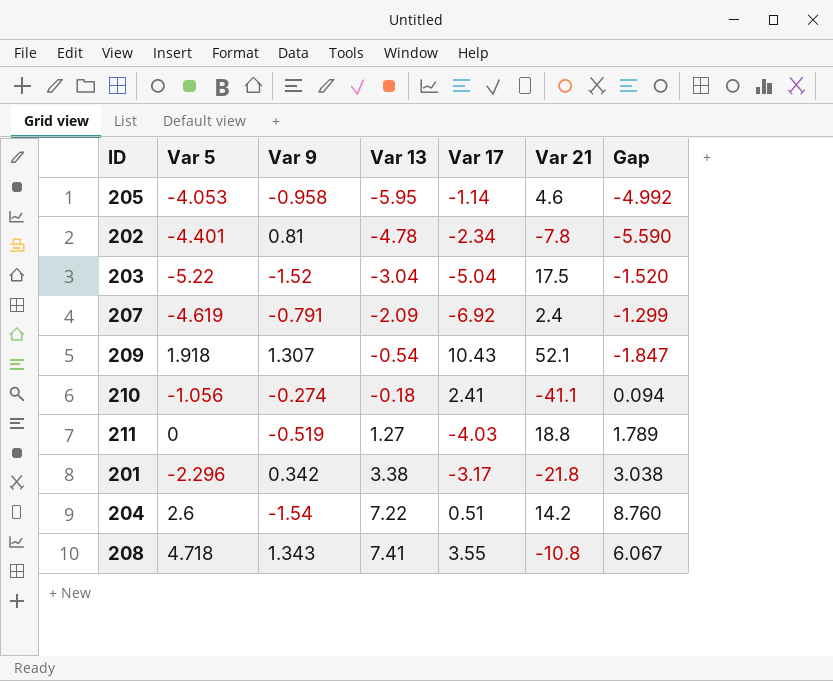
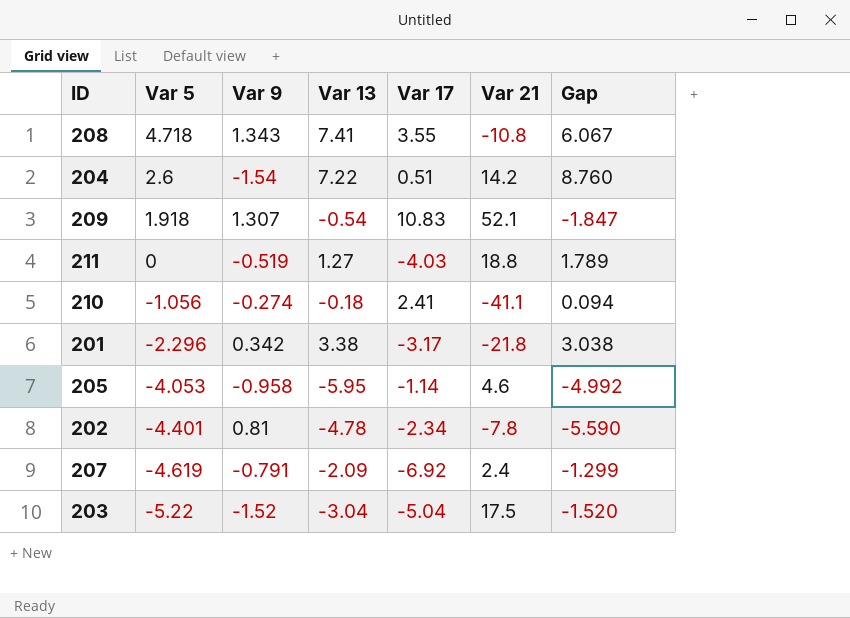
row order: Var 13 ascending -> Var 5 descending
209 | Var 17: 10.43 -> 10.83

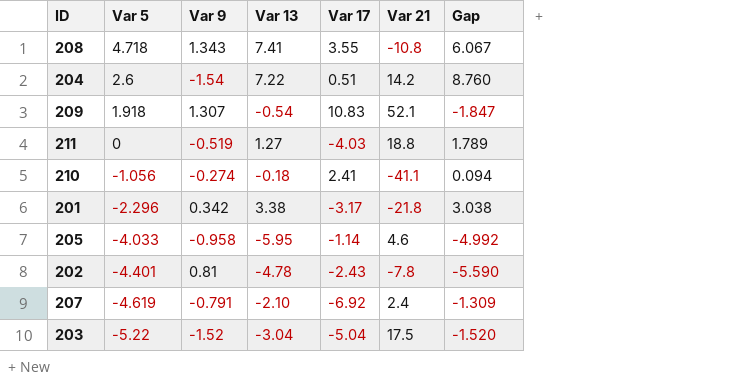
205 | Var 5: -4.053 -> -4.033
202 | Var 17: -2.34 -> -2.43
207 | Var 13: -2.09 -> -2.10
207 | Gap: -1.299 -> -1.309

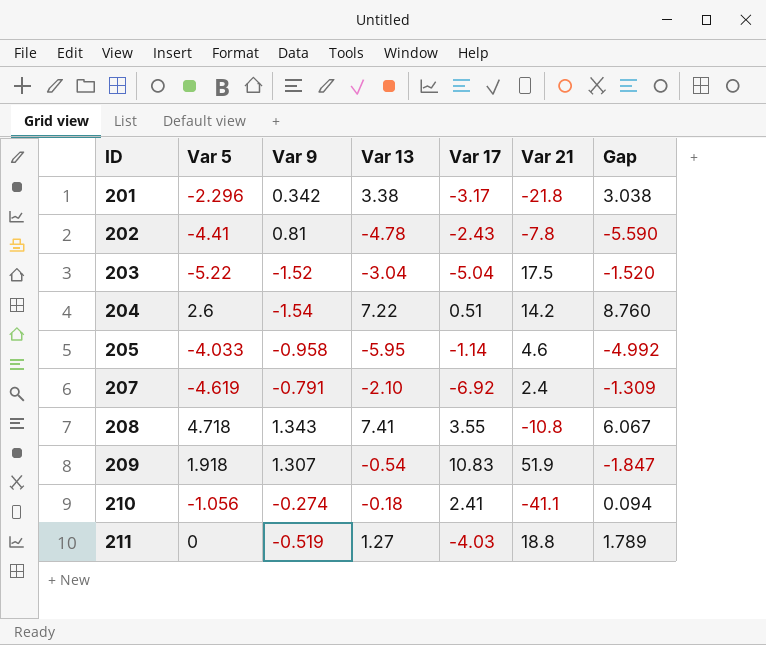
row order: Var 5 descending -> ID ascending
202 | Var 5: -4.401 -> -4.41
209 | Var 21: 52.1 -> 51.9

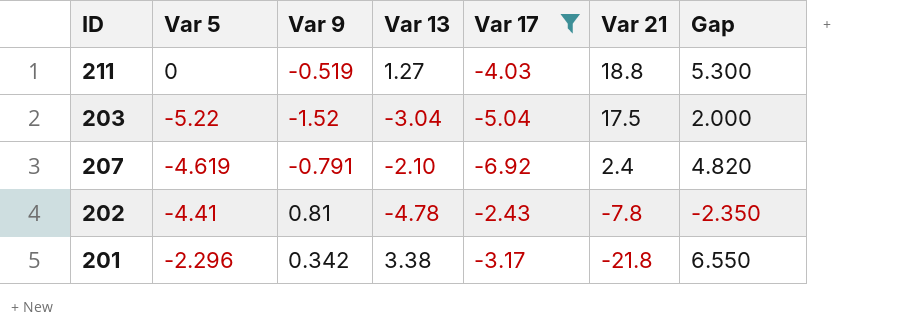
filter: none -> Var 17 <= -2.43
row order: ID ascending -> Var 21 descending
column Gap | formula: [Var 13] - [Var 9] -> [Var 13] - [Var 17]

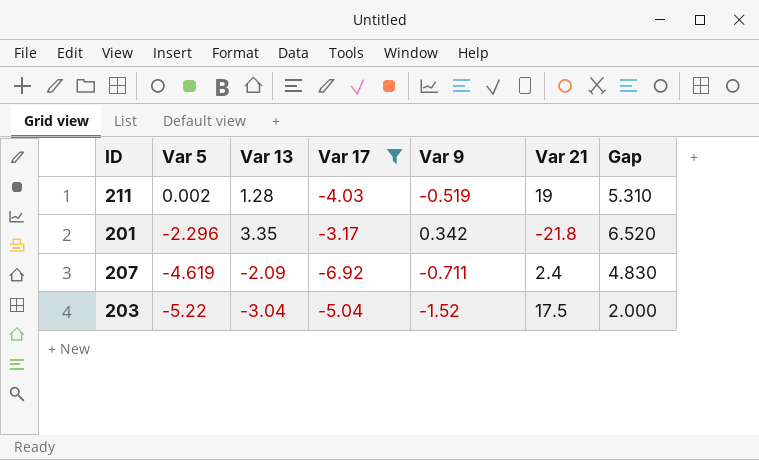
row order: Var 21 descending -> Var 5 descending
column Var 9 | position: 3 -> 5
row 202: -4.41 | 0.81 | -4.78 | -2.43 | -7.8 | -2.350 -> none
211 | Var 5: 0 -> 0.002
211 | Var 13: 1.27 -> 1.28
211 | Var 21: 18.8 -> 19
211 | Gap: 5.300 -> 5.310
201 | Var 13: 3.38 -> 3.35
201 | Gap: 6.550 -> 6.520
207 | Var 13: -2.10 -> -2.09
207 | Var 9: -0.791 -> -0.711
207 | Gap: 4.820 -> 4.830

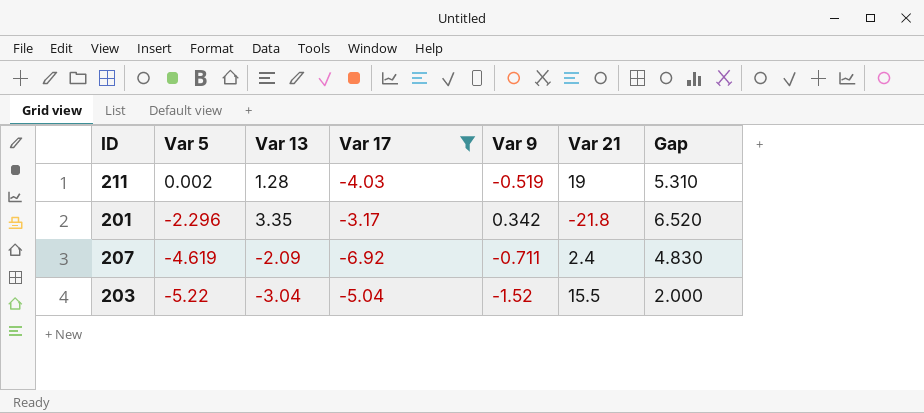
203 | Var 21: 17.5 -> 15.5

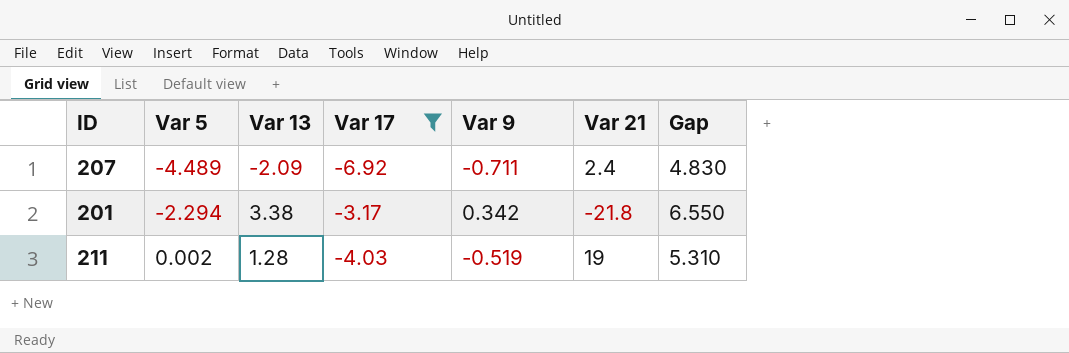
row order: Var 5 descending -> Var 5 ascending
row 203: -5.22 | -3.04 | -5.04 | -1.52 | 15.5 | 2.000 -> none
207 | Var 5: -4.619 -> -4.489
201 | Var 5: -2.296 -> -2.294
201 | Var 13: 3.35 -> 3.38
201 | Gap: 6.520 -> 6.550

